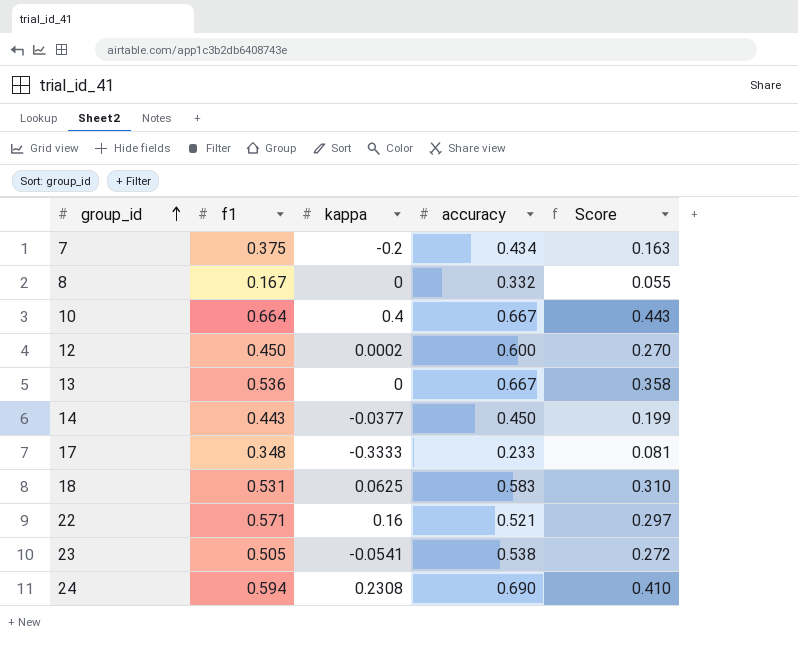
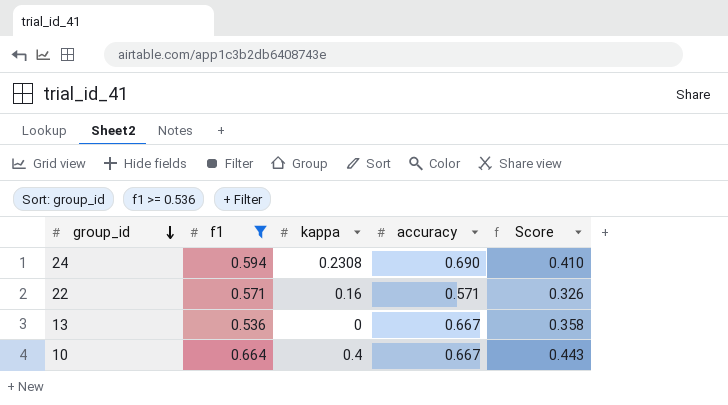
filter: none -> f1 >= 0.536
row order: group_id ascending -> group_id descending
22 | accuracy: 0.521 -> 0.571
22 | Score: 0.297 -> 0.326

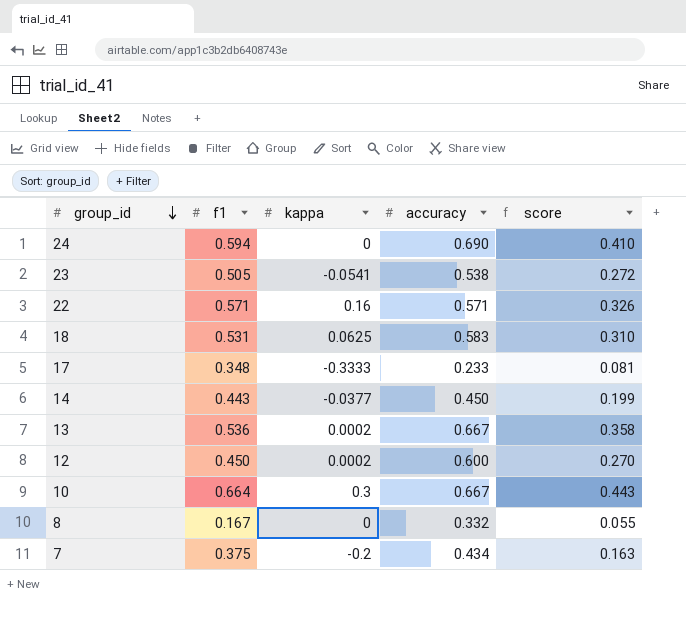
filter: f1 >= 0.536 -> none
column name: Score -> score
24 | kappa: 0.2308 -> 0
13 | kappa: 0 -> 0.0002
10 | kappa: 0.4 -> 0.3

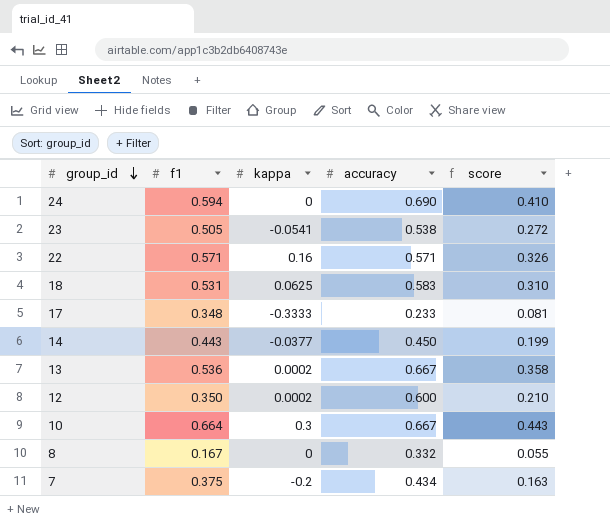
12 | f1: 0.450 -> 0.350
12 | score: 0.270 -> 0.210

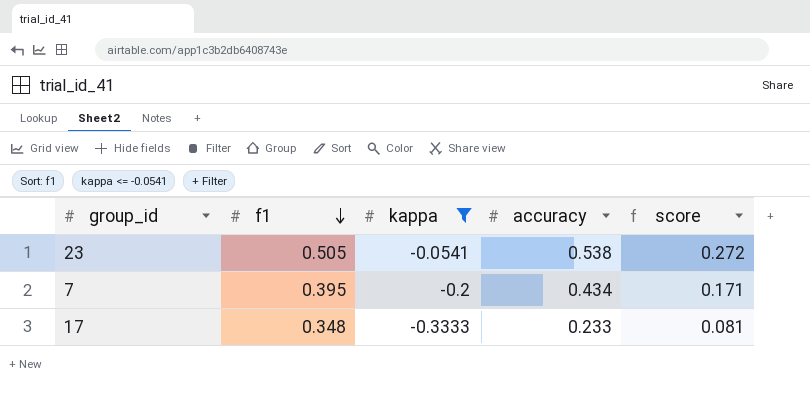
filter: none -> kappa <= -0.0541
row order: group_id descending -> f1 descending
7 | f1: 0.375 -> 0.395
7 | score: 0.163 -> 0.171

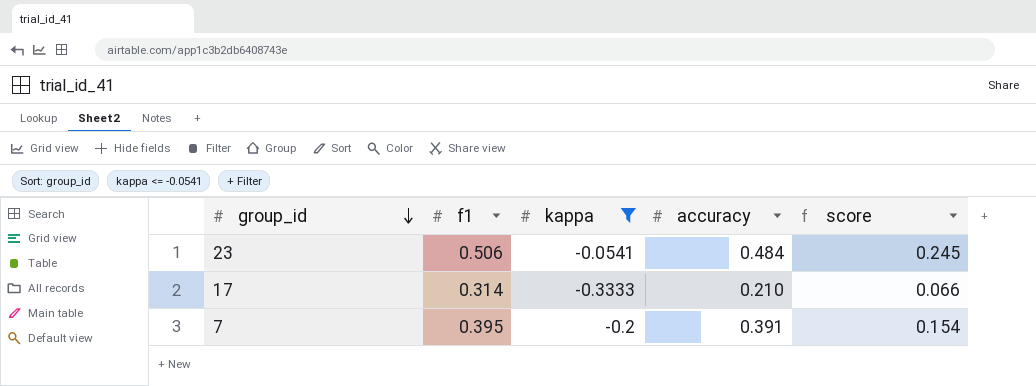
row order: f1 descending -> group_id descending
23 | f1: 0.505 -> 0.506
23 | accuracy: 0.538 -> 0.484
23 | score: 0.272 -> 0.245
17 | f1: 0.348 -> 0.314
17 | accuracy: 0.233 -> 0.210
17 | score: 0.081 -> 0.066
7 | accuracy: 0.434 -> 0.391
7 | score: 0.171 -> 0.154

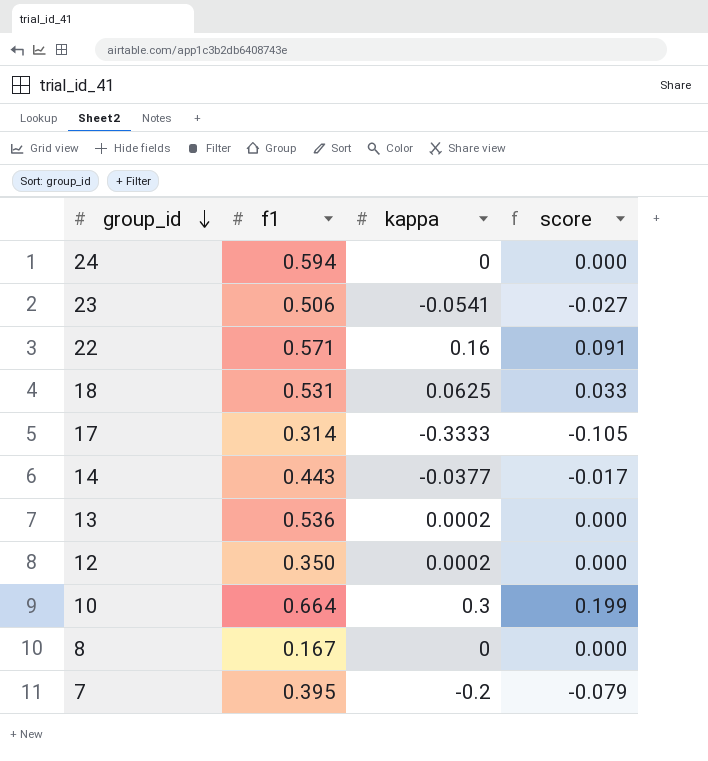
filter: kappa <= -0.0541 -> none
column accuracy | position: 4 -> none
column score | formula: [f1] * [accuracy] -> [f1] * [kappa]

